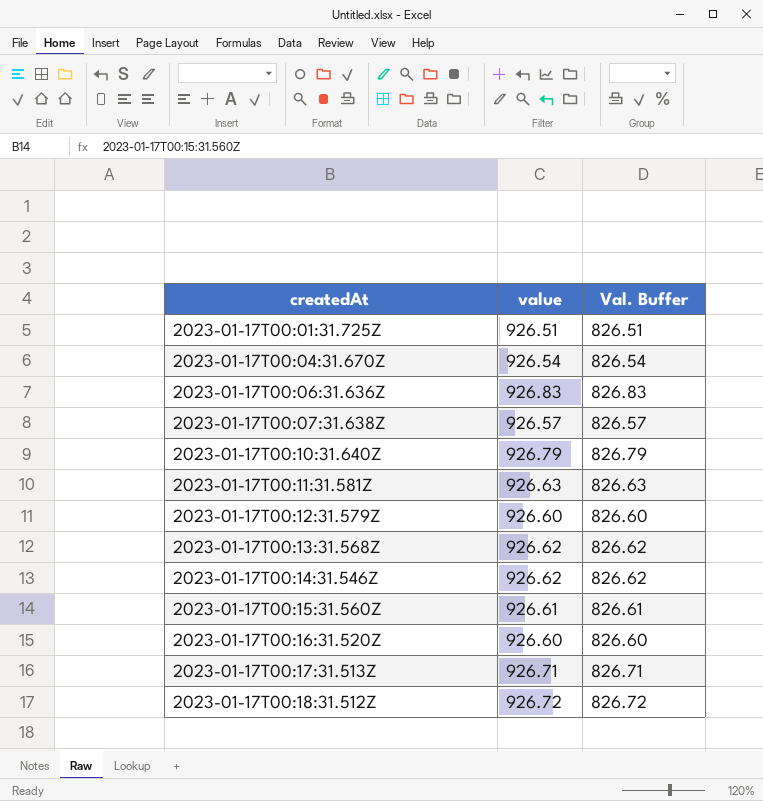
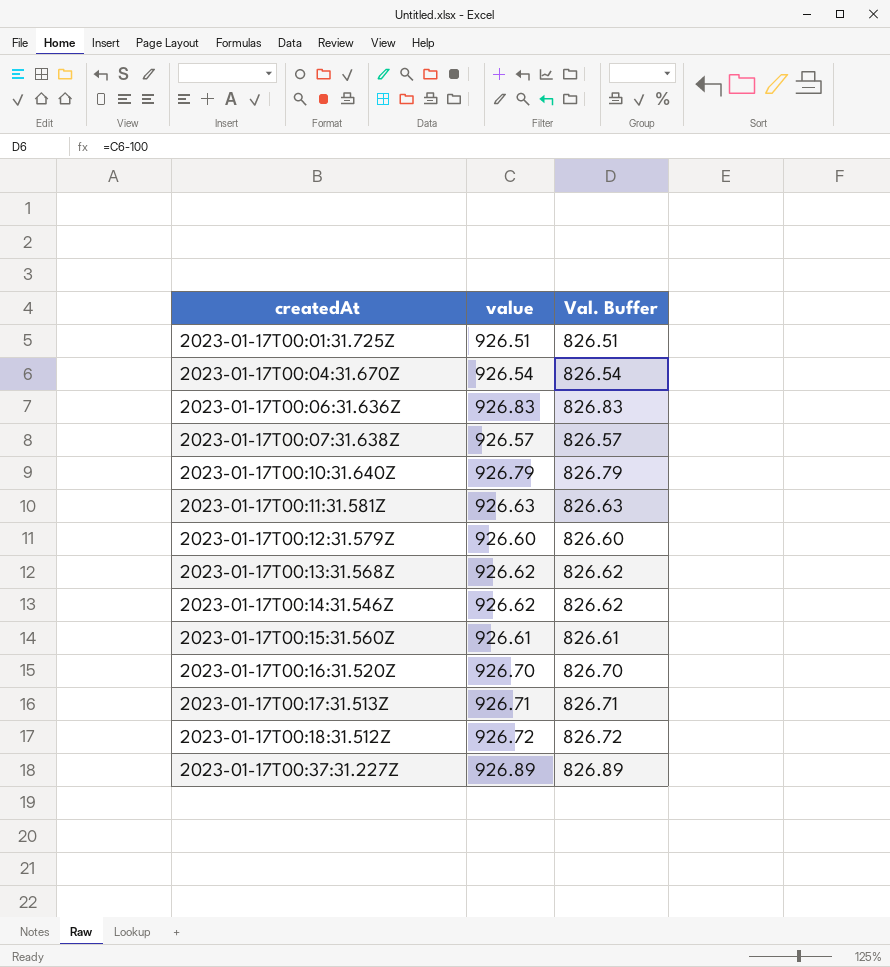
2023-01-17T00:16:31.520Z | value: 926.60 -> 926.70
2023-01-17T00:16:31.520Z | Val. Buffer: 826.60 -> 826.70
row 2023-01-17T00:37:31.227Z: none -> 926.89 | 826.89

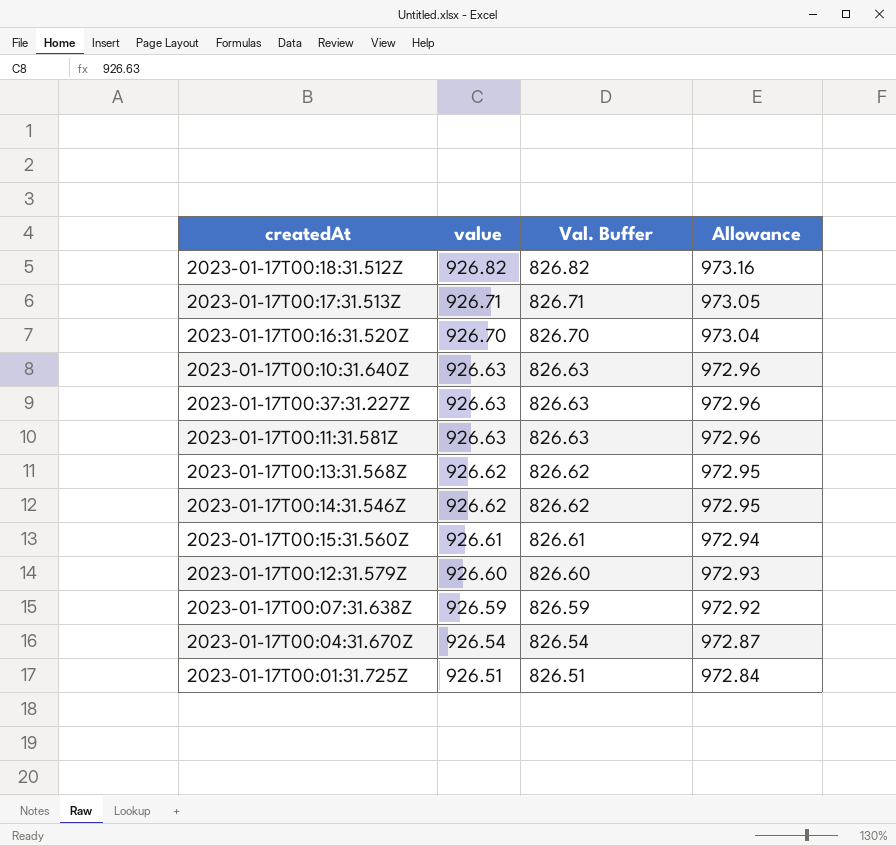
row order: createdAt ascending -> value descending
column Allowance | formula: none -> [value] * 1.05
row 2023-01-17T00:06:31.636Z: 926.83 | 826.83 -> none
2023-01-17T00:18:31.512Z | value: 926.72 -> 926.82
2023-01-17T00:18:31.512Z | Val. Buffer: 826.72 -> 826.82
2023-01-17T00:10:31.640Z | value: 926.79 -> 926.63
2023-01-17T00:10:31.640Z | Val. Buffer: 826.79 -> 826.63
2023-01-17T00:37:31.227Z | value: 926.89 -> 926.63
2023-01-17T00:37:31.227Z | Val. Buffer: 826.89 -> 826.63
2023-01-17T00:07:31.638Z | value: 926.57 -> 926.59
2023-01-17T00:07:31.638Z | Val. Buffer: 826.57 -> 826.59

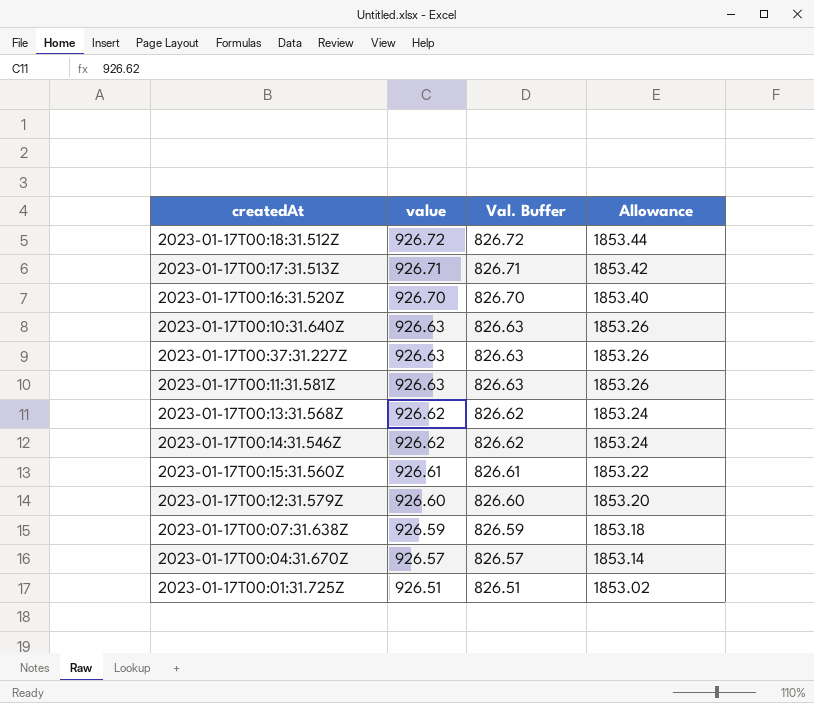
column Allowance | formula: [value] * 1.05 -> [value] * 2
2023-01-17T00:18:31.512Z | value: 926.82 -> 926.72
2023-01-17T00:18:31.512Z | Val. Buffer: 826.82 -> 826.72
2023-01-17T00:04:31.670Z | value: 926.54 -> 926.57
2023-01-17T00:04:31.670Z | Val. Buffer: 826.54 -> 826.57

